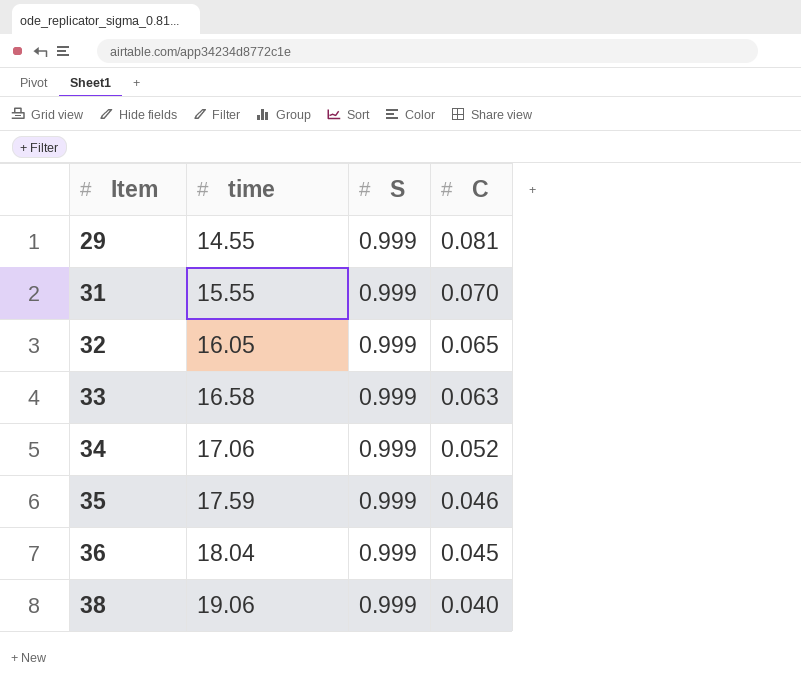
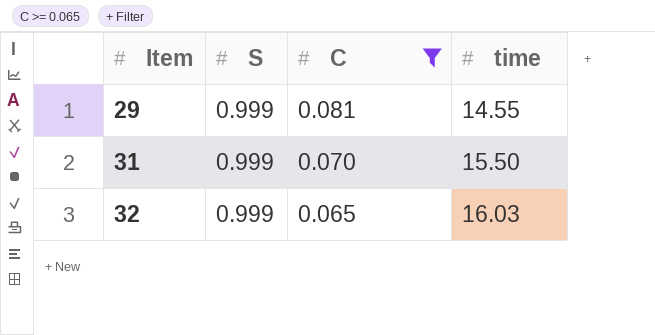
filter: none -> C >= 0.065
column time | position: 2 -> 4
31 | time: 15.55 -> 15.50
32 | time: 16.05 -> 16.03

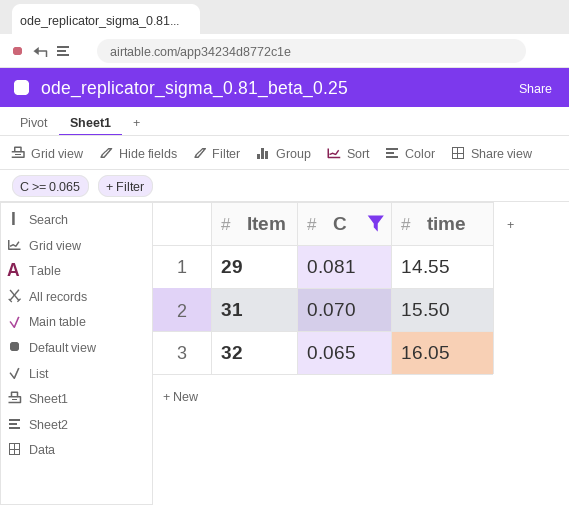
column S | position: 2 -> none
32 | time: 16.03 -> 16.05

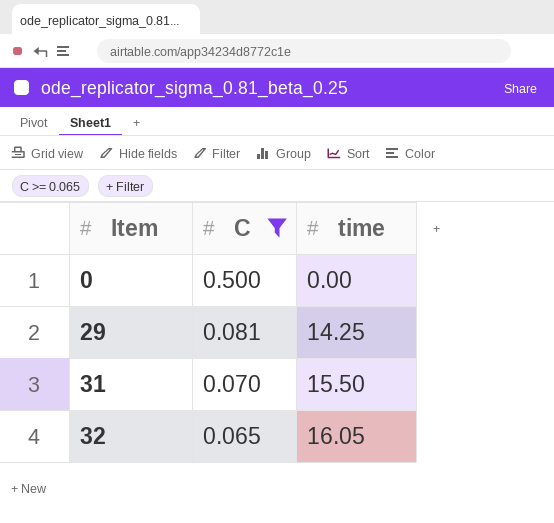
row 0: none -> 0.500 | 0.00
29 | time: 14.55 -> 14.25

